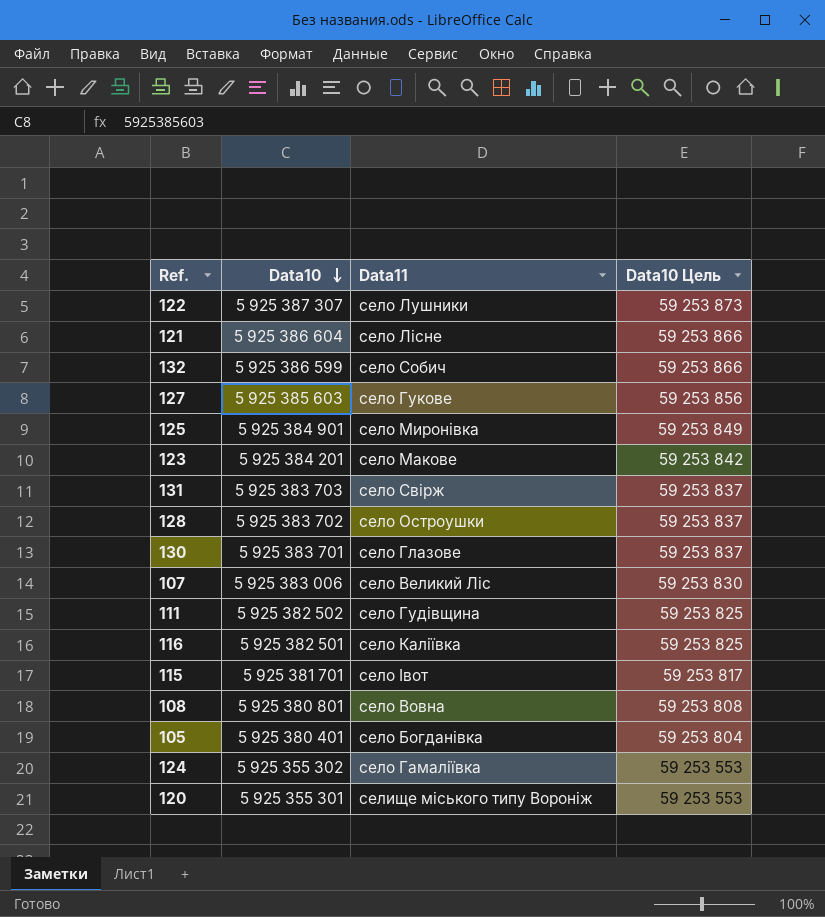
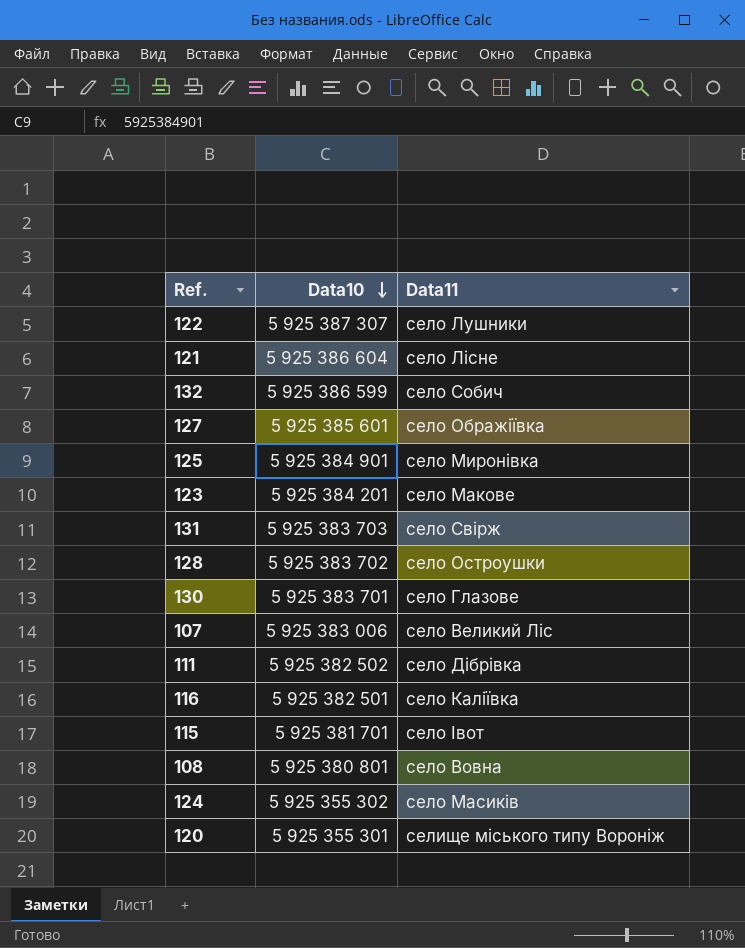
column Data10 Цель | formula: [Data10] * 0,01 -> none
row 105: 5 925 380 401 | село Богданівка | 59 253 804 -> none
127 | Data10: 5 925 385 603 -> 5 925 385 601
127 | Data11: село Гукове -> село Ображіївка
111 | Data11: село Гудівщина -> село Дібрівка
124 | Data11: село Гамаліївка -> село Масиків

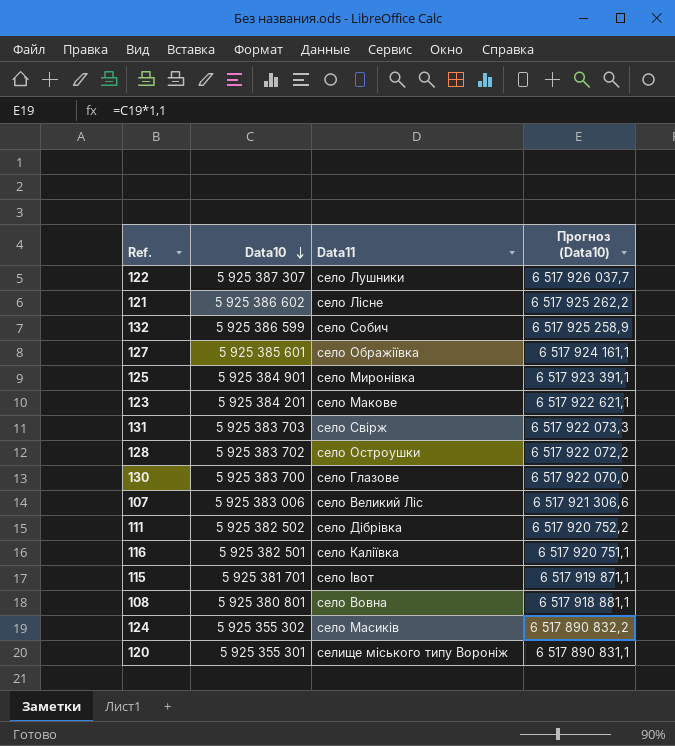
column Прогноз (Data10) | formula: none -> [Data10] * 1,1
121 | Data10: 5 925 386 604 -> 5 925 386 602
130 | Data10: 5 925 383 701 -> 5 925 383 700

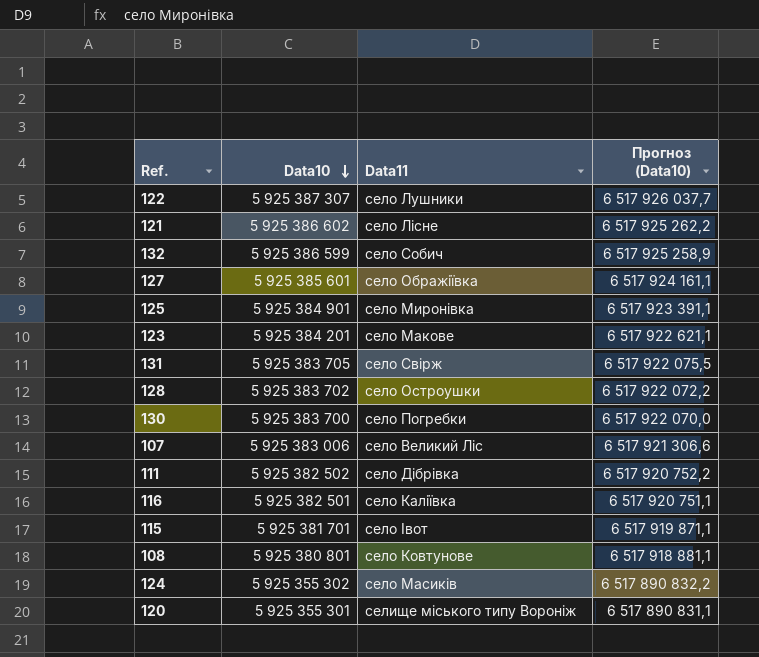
131 | Data10: 5 925 383 703 -> 5 925 383 705
131 | Прогноз (Data10): 6 517 922 073,3 -> 6 517 922 075,5
130 | Data11: село Глазове -> село Погребки
108 | Data11: село Вовна -> село Ковтунове

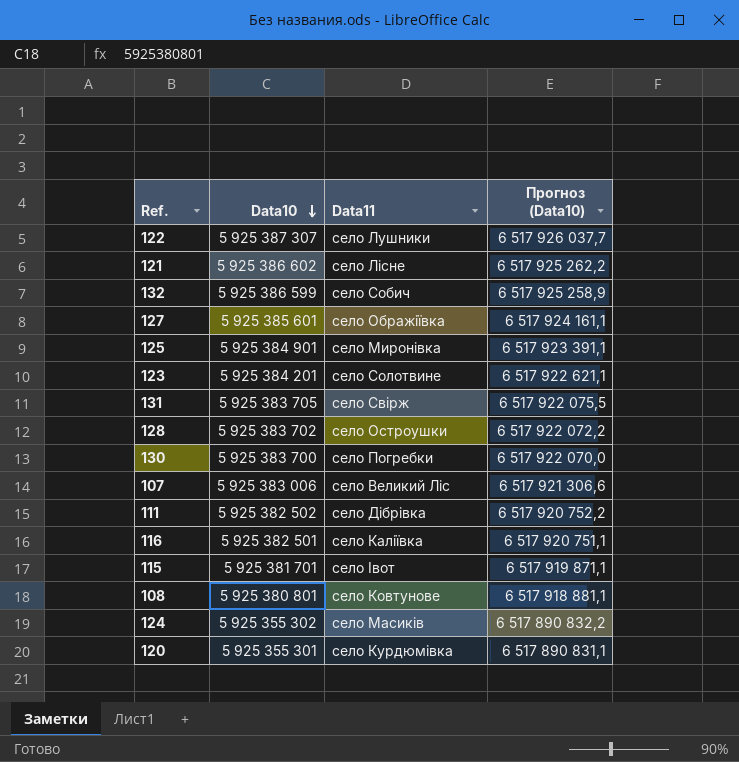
123 | Data11: село Макове -> село Солотвине
120 | Data11: селище міського типу Вороніж -> село Курдюмівка

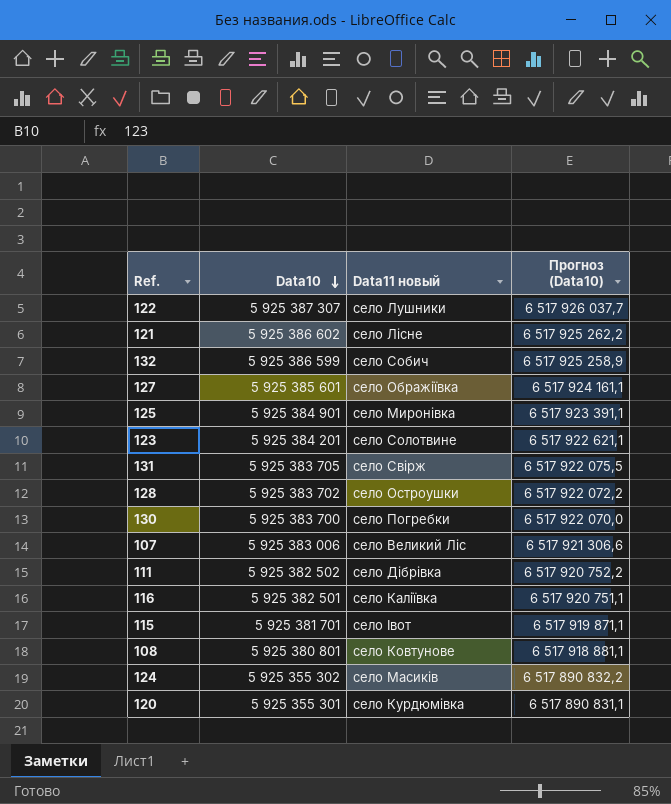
column name: Data11 -> Data11 новый

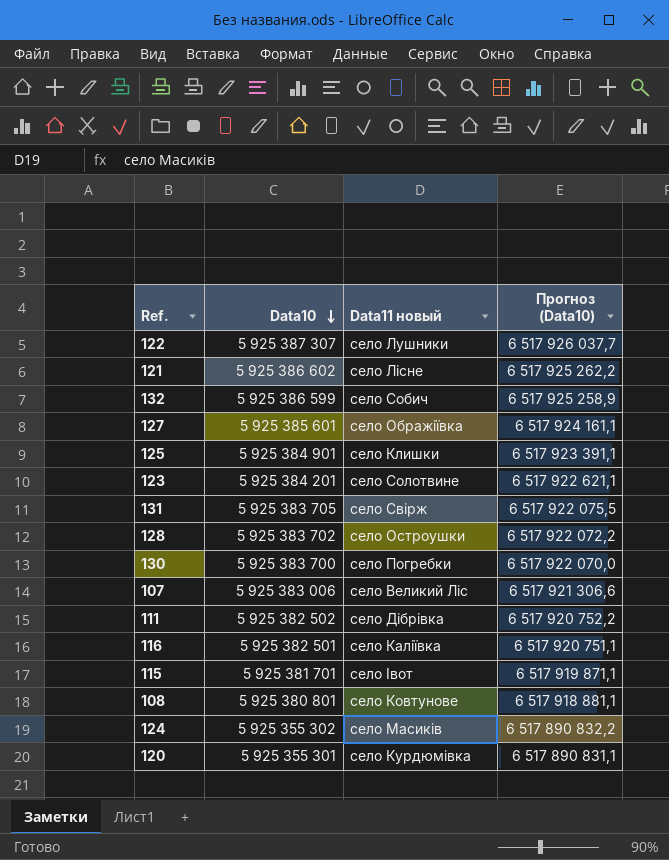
125 | Data11 новый: село Миронівка -> село Клишки

